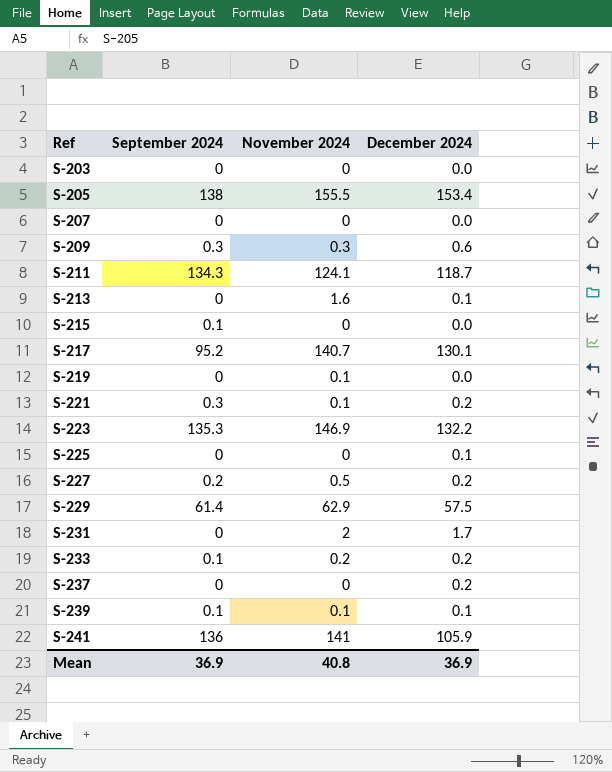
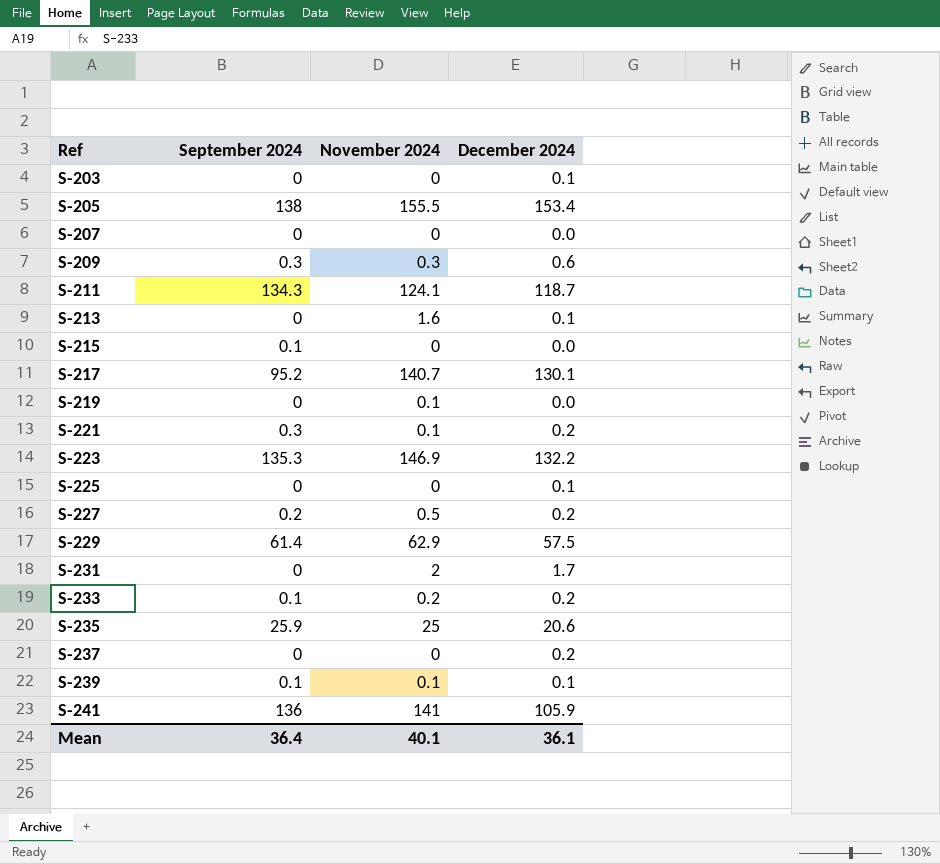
S-203 | December 2024: 0.0 -> 0.1
row S-235: none -> 25.9 | 25 | 20.6
Mean | September 2024: 36.9 -> 36.4
Mean | November 2024: 40.8 -> 40.1
Mean | December 2024: 36.9 -> 36.1

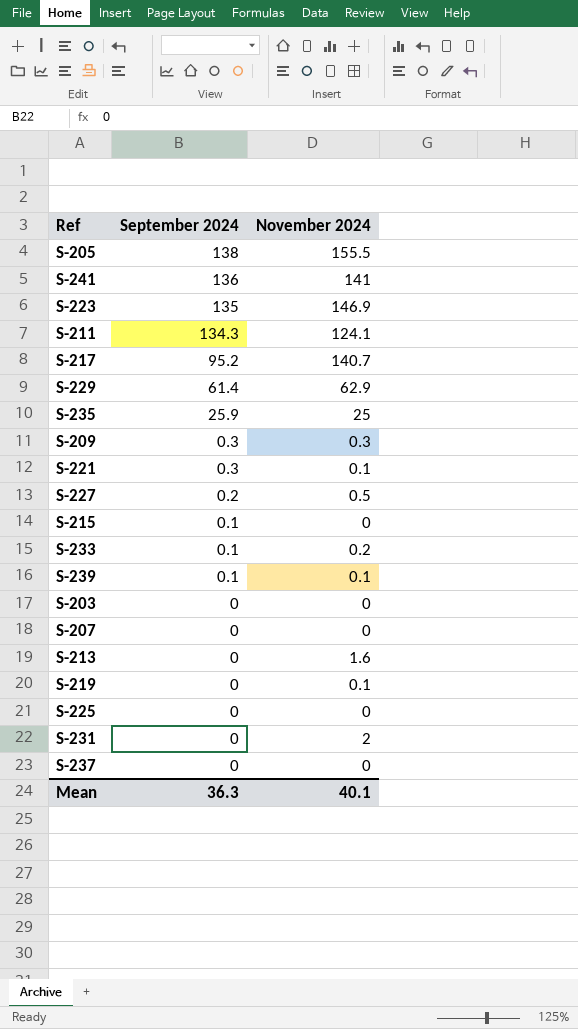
row order: Ref ascending -> September 2024 descending
column December 2024 | position: 4 -> none
S-223 | September 2024: 135.3 -> 135
Mean | September 2024: 36.4 -> 36.3

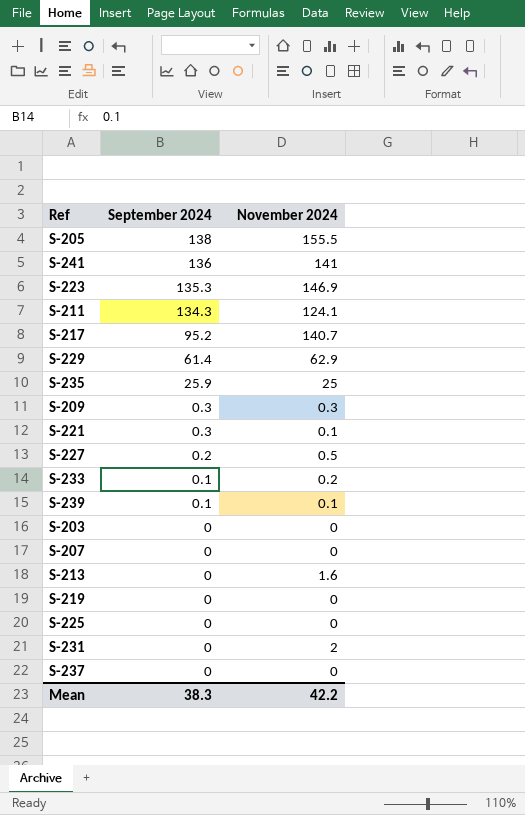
row S-215: 0.1 | 0 -> none
S-223 | September 2024: 135 -> 135.3
S-219 | November 2024: 0.1 -> 0
Mean | September 2024: 36.3 -> 38.3
Mean | November 2024: 40.1 -> 42.2

